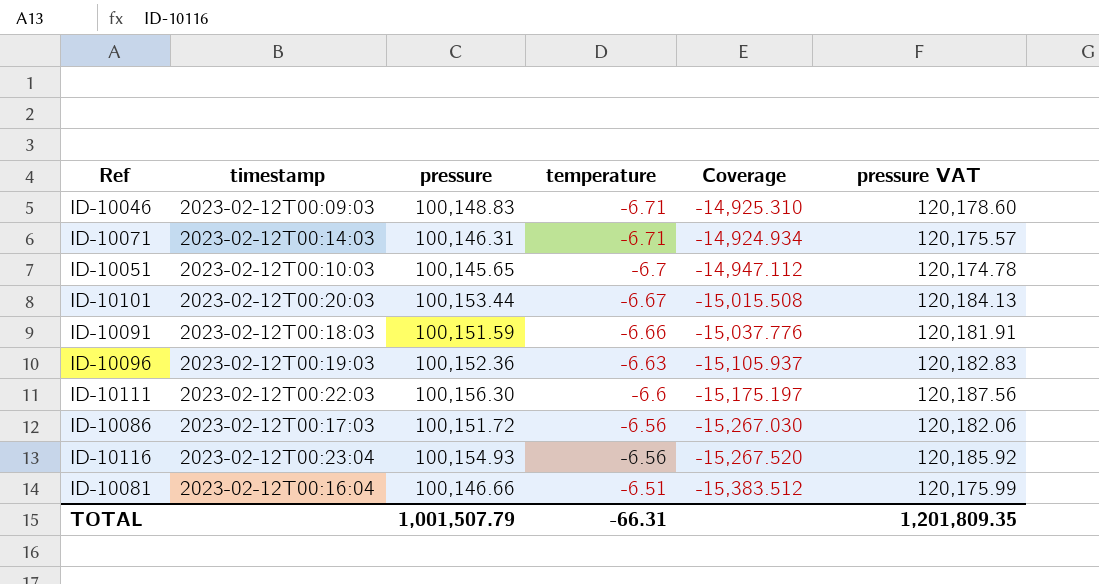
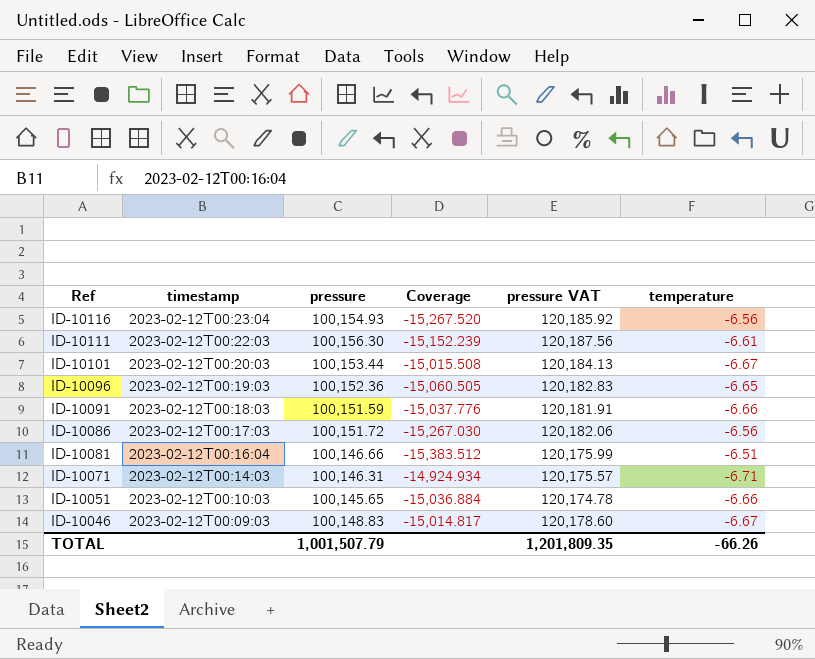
row order: temperature ascending -> Ref descending
column temperature | position: 4 -> 6
ID-10111 | Coverage: -15,175.197 -> -15,152.239
ID-10111 | temperature: -6.6 -> -6.61
ID-10096 | Coverage: -15,105.937 -> -15,060.505
ID-10096 | temperature: -6.63 -> -6.65
ID-10051 | Coverage: -14,947.112 -> -15,036.884
ID-10051 | temperature: -6.7 -> -6.66
ID-10046 | Coverage: -14,925.310 -> -15,014.817
ID-10046 | temperature: -6.71 -> -6.67
TOTAL | temperature: -66.31 -> -66.26

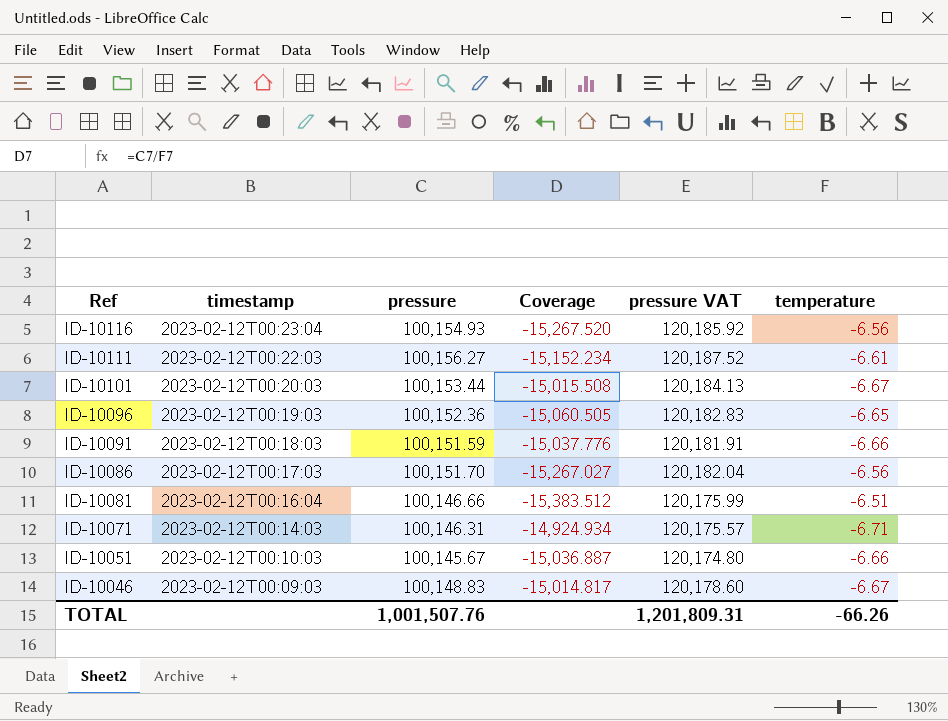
ID-10111 | pressure: 100,156.30 -> 100,156.27
ID-10111 | Coverage: -15,152.239 -> -15,152.234
ID-10111 | pressure VAT: 120,187.56 -> 120,187.52
ID-10086 | pressure: 100,151.72 -> 100,151.70
ID-10086 | Coverage: -15,267.030 -> -15,267.027
ID-10086 | pressure VAT: 120,182.06 -> 120,182.04
ID-10051 | pressure: 100,145.65 -> 100,145.67
ID-10051 | Coverage: -15,036.884 -> -15,036.887
ID-10051 | pressure VAT: 120,174.78 -> 120,174.80
TOTAL | pressure: 1,001,507.79 -> 1,001,507.76
TOTAL | pressure VAT: 1,201,809.35 -> 1,201,809.31

